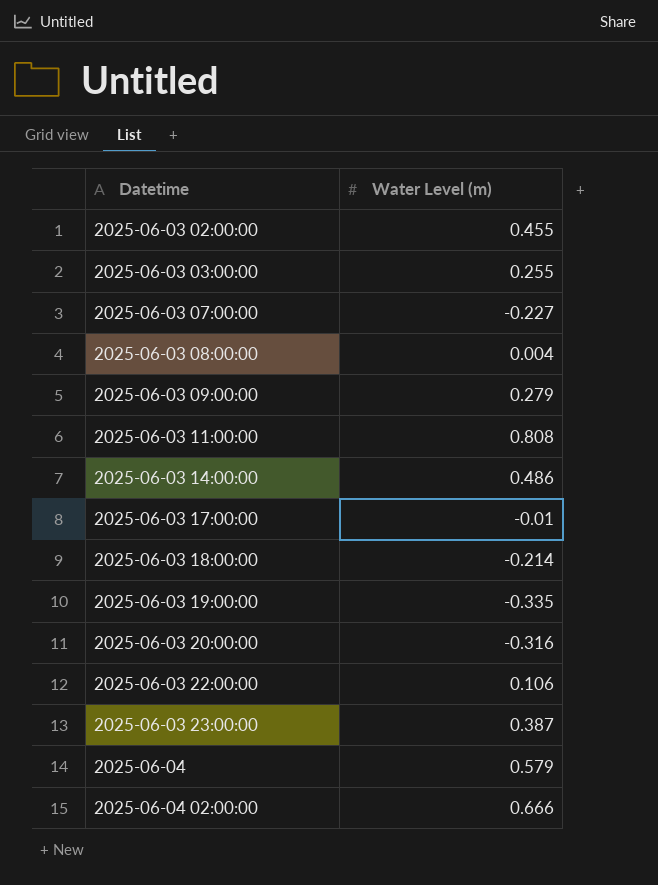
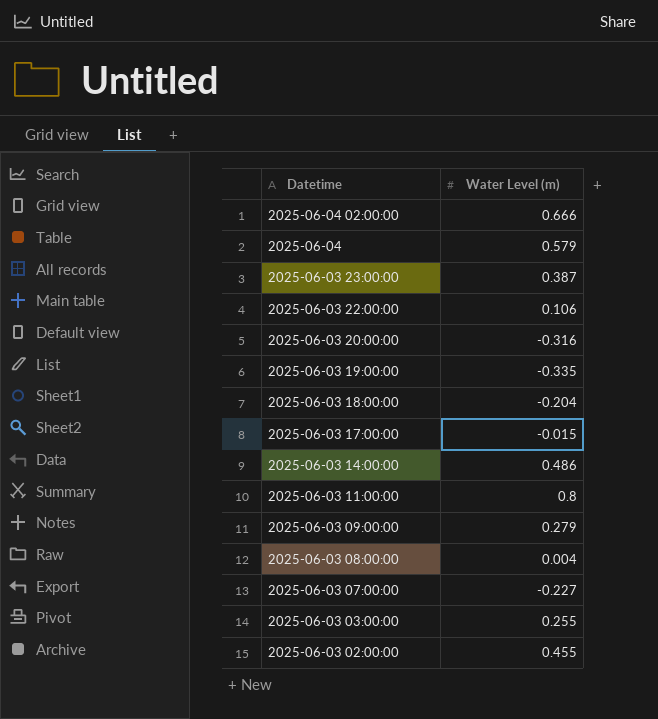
row order: Datetime ascending -> Datetime descending
2025-06-03 18:00:00 | Water Level (m): -0.214 -> -0.204
2025-06-03 17:00:00 | Water Level (m): -0.01 -> -0.015
2025-06-03 11:00:00 | Water Level (m): 0.808 -> 0.8

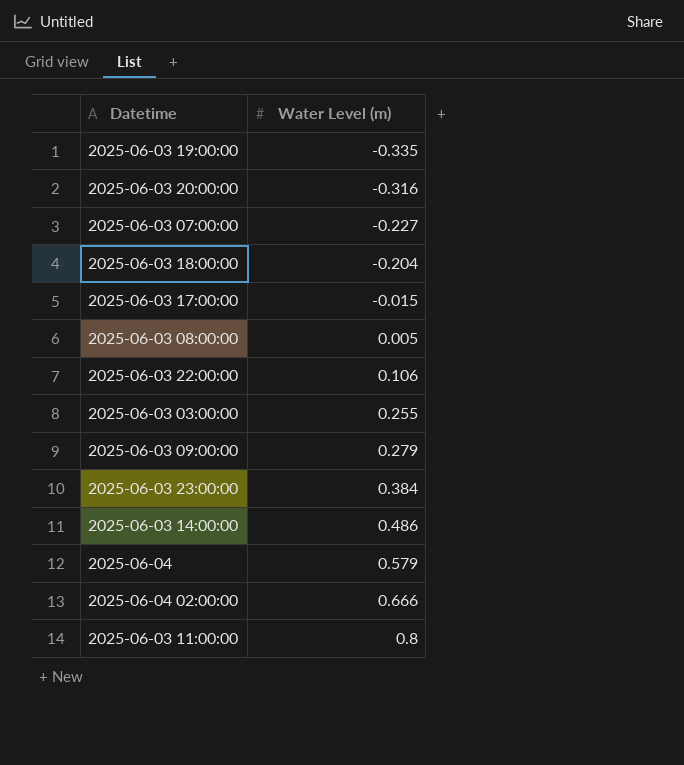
row order: Datetime descending -> Water Level (m) ascending
row 2025-06-03 02:00:00: 0.455 -> none
2025-06-03 08:00:00 | Water Level (m): 0.004 -> 0.005
2025-06-03 23:00:00 | Water Level (m): 0.387 -> 0.384

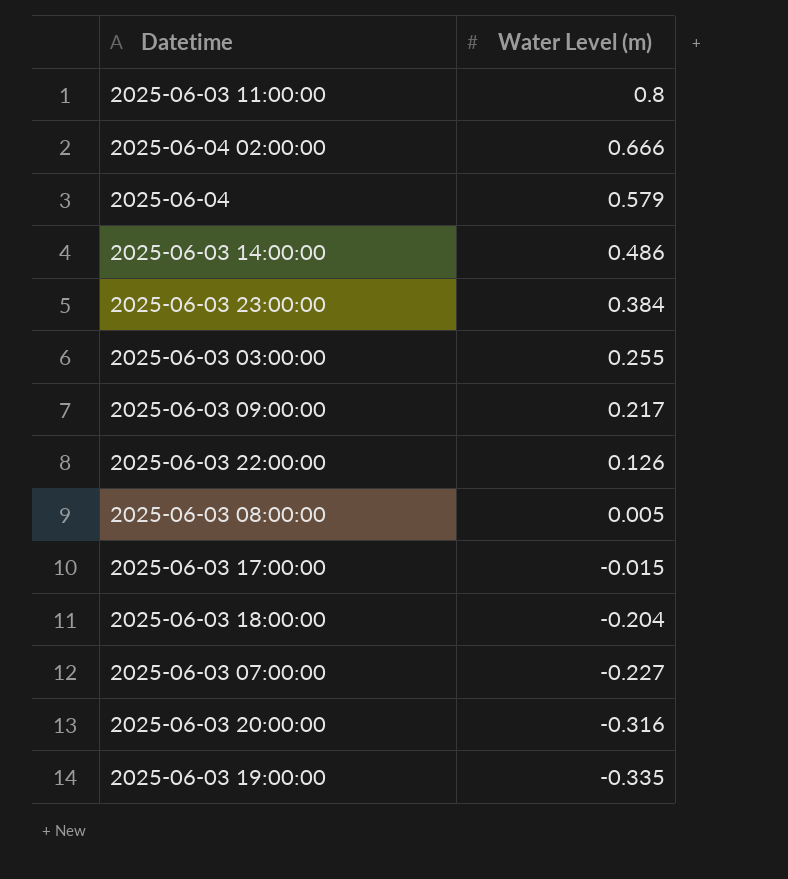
row order: Water Level (m) ascending -> Water Level (m) descending
2025-06-03 09:00:00 | Water Level (m): 0.279 -> 0.217
2025-06-03 22:00:00 | Water Level (m): 0.106 -> 0.126

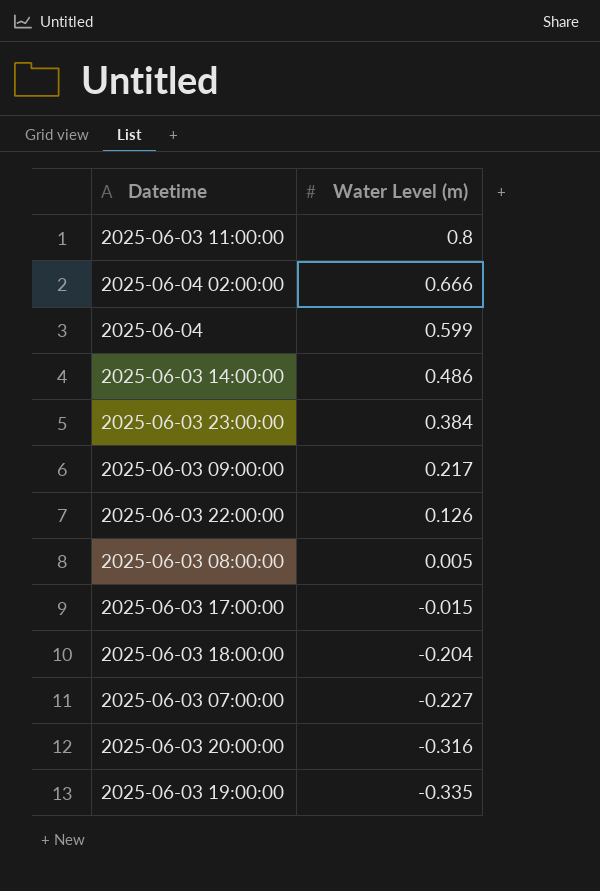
row 2025-06-03 03:00:00: 0.255 -> none
2025-06-04 | Water Level (m): 0.579 -> 0.599

